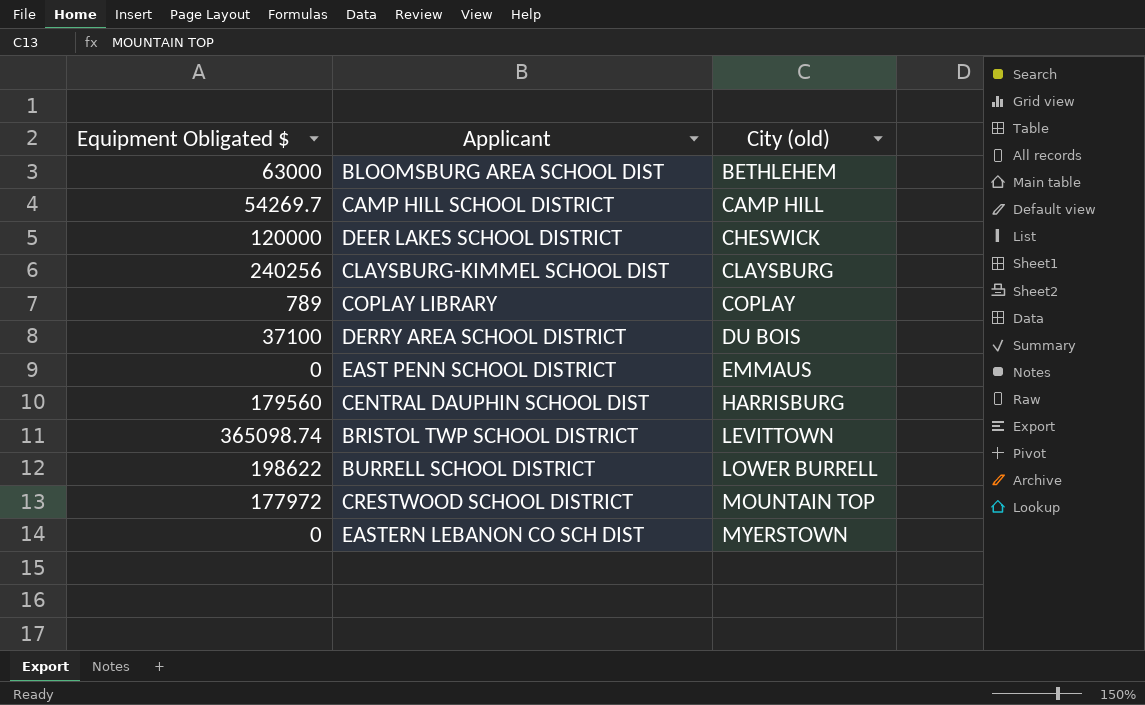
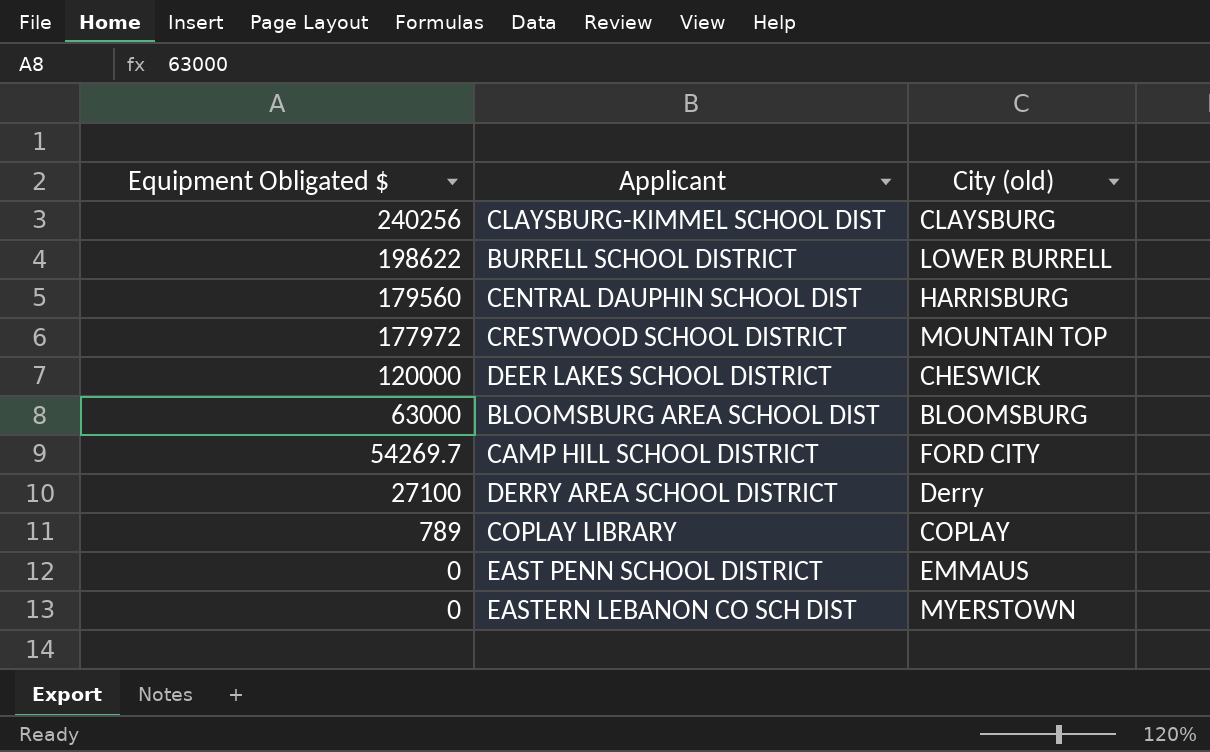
row order: City (old) ascending -> Equipment Obligated $ descending
row BRISTOL TWP SCHOOL DISTRICT: 365098.74 | LEVITTOWN -> none
BLOOMSBURG AREA SCHOOL DIST | City (old): BETHLEHEM -> BLOOMSBURG
CAMP HILL SCHOOL DISTRICT | City (old): CAMP HILL -> FORD CITY
DERRY AREA SCHOOL DISTRICT | Equipment Obligated $: 37100 -> 27100
DERRY AREA SCHOOL DISTRICT | City (old): DU BOIS -> Derry

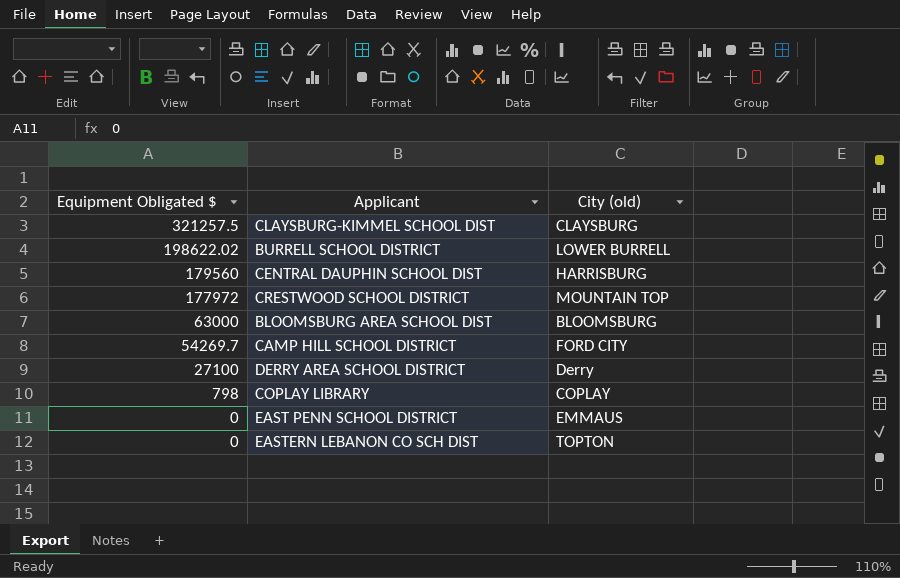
row DEER LAKES SCHOOL DISTRICT: 120000 | CHESWICK -> none
CLAYSBURG-KIMMEL SCHOOL DIST | Equipment Obligated $: 240256 -> 321257.5
BURRELL SCHOOL DISTRICT | Equipment Obligated $: 198622 -> 198622.02
COPLAY LIBRARY | Equipment Obligated $: 789 -> 798
EASTERN LEBANON CO SCH DIST | City (old): MYERSTOWN -> TOPTON

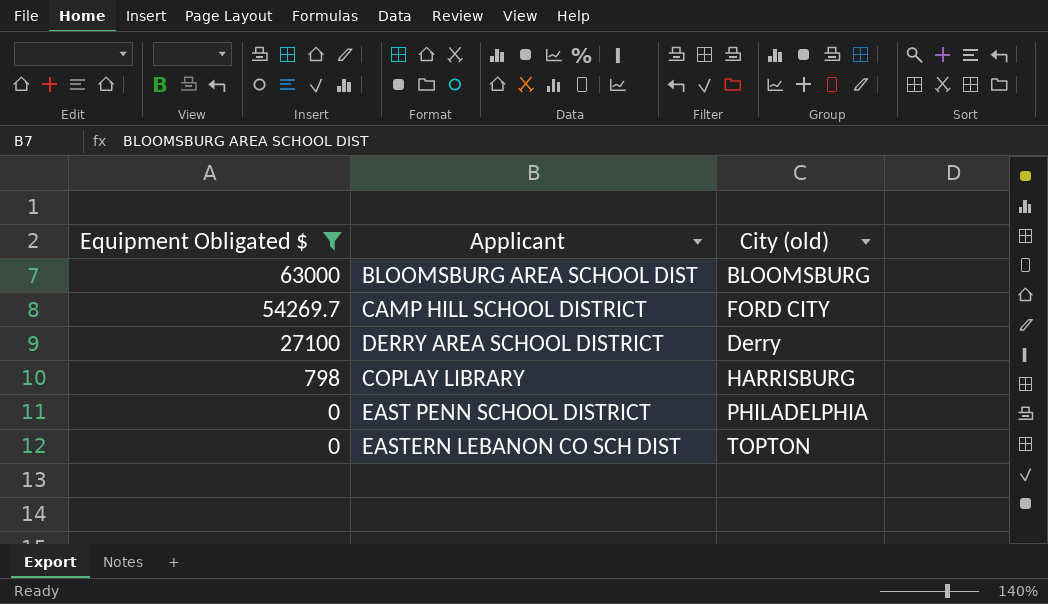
filter: none -> Equipment Obligated $ <= 63000
COPLAY LIBRARY | City (old): COPLAY -> HARRISBURG
EAST PENN SCHOOL DISTRICT | City (old): EMMAUS -> PHILADELPHIA

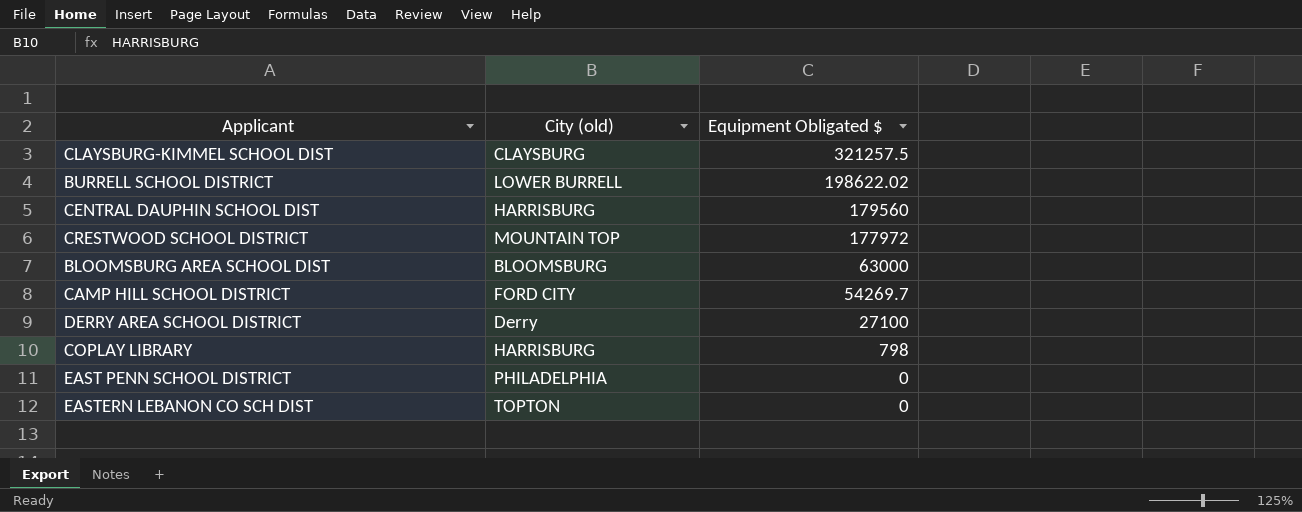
filter: Equipment Obligated $ <= 63000 -> none
column Equipment Obligated $ | position: 1 -> 3

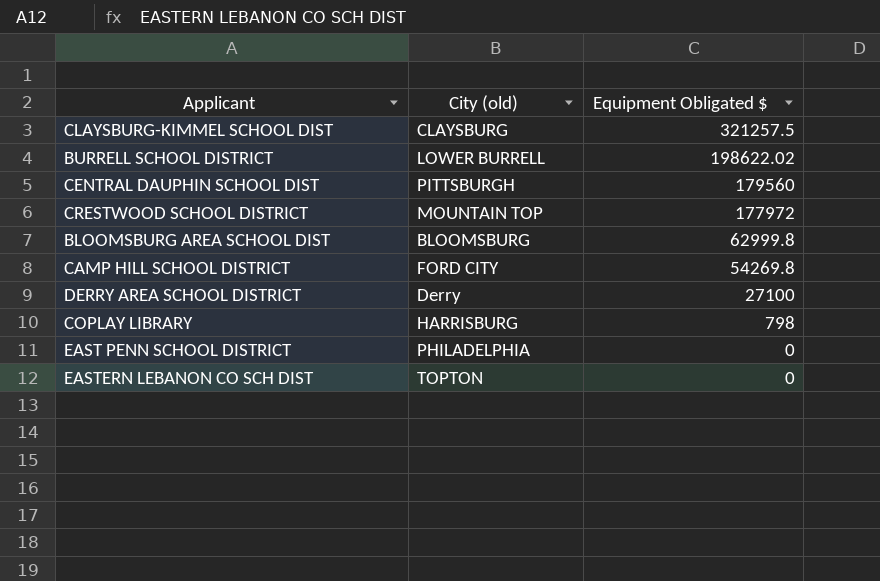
CENTRAL DAUPHIN SCHOOL DIST | City (old): HARRISBURG -> PITTSBURGH
BLOOMSBURG AREA SCHOOL DIST | Equipment Obligated $: 63000 -> 62999.8
CAMP HILL SCHOOL DISTRICT | Equipment Obligated $: 54269.7 -> 54269.8

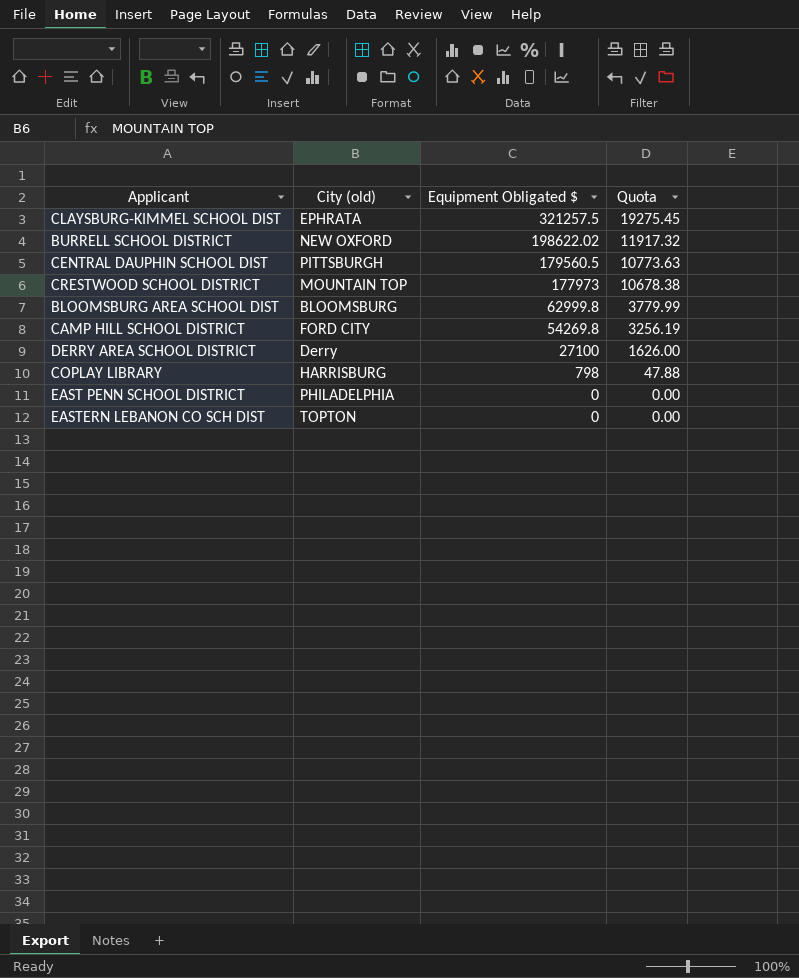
column Quota | formula: none -> [Equipment Obligated $] * 0.06
CLAYSBURG-KIMMEL SCHOOL DIST | City (old): CLAYSBURG -> EPHRATA
BURRELL SCHOOL DISTRICT | City (old): LOWER BURRELL -> NEW OXFORD
CENTRAL DAUPHIN SCHOOL DIST | Equipment Obligated $: 179560 -> 179560.5
CRESTWOOD SCHOOL DISTRICT | Equipment Obligated $: 177972 -> 177973

